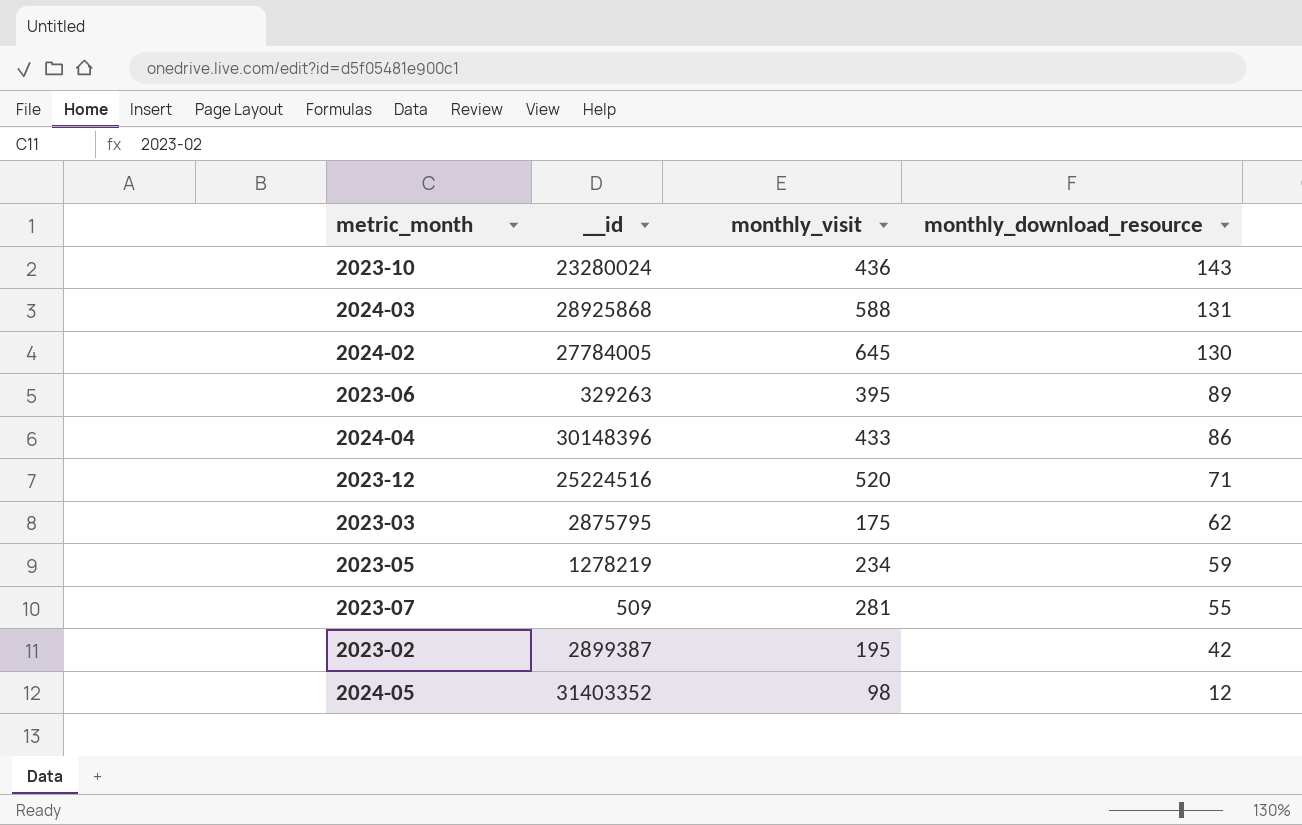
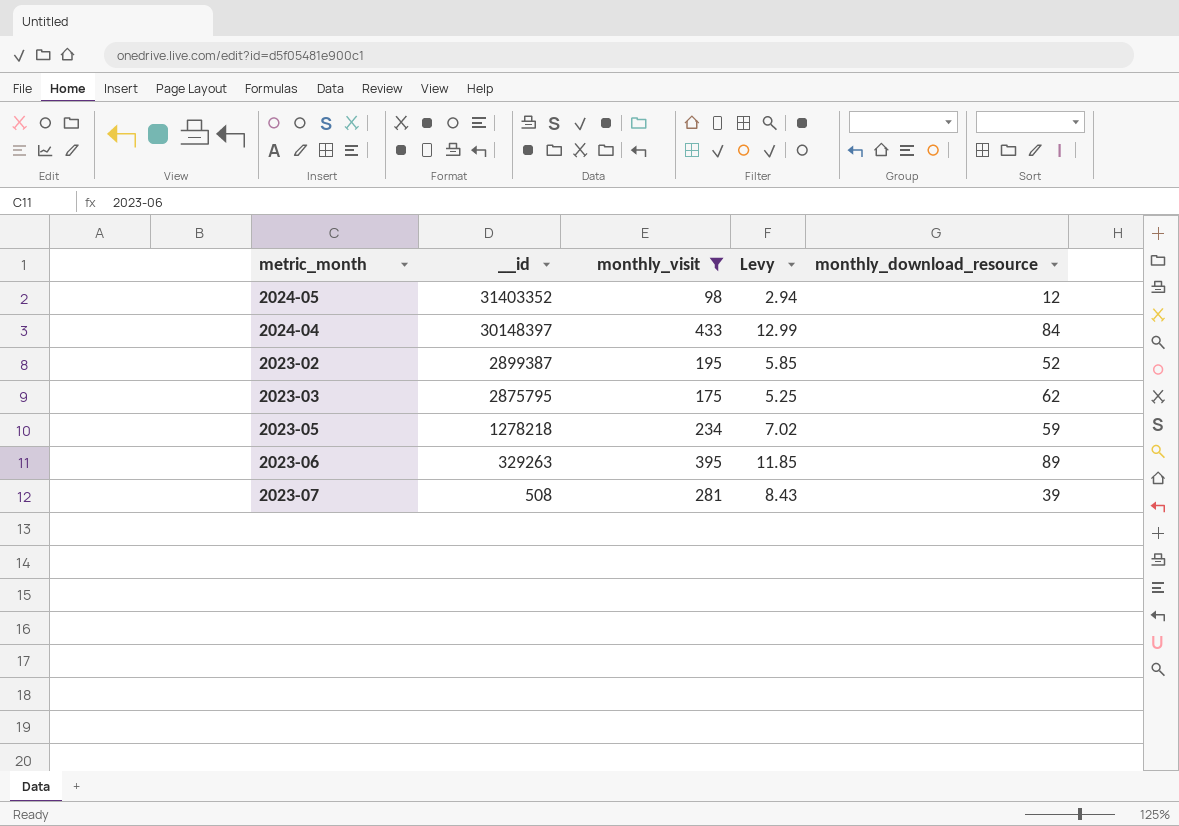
filter: none -> monthly_visit <= 433
row order: monthly_download_resource descending -> __id descending
column Levy | formula: none -> [monthly_visit] * 0.03
2024-04 | __id: 30148396 -> 30148397
2024-04 | monthly_download_resource: 86 -> 84
2023-02 | monthly_download_resource: 42 -> 52
2023-05 | __id: 1278219 -> 1278218
2023-07 | __id: 509 -> 508
2023-07 | monthly_download_resource: 55 -> 39

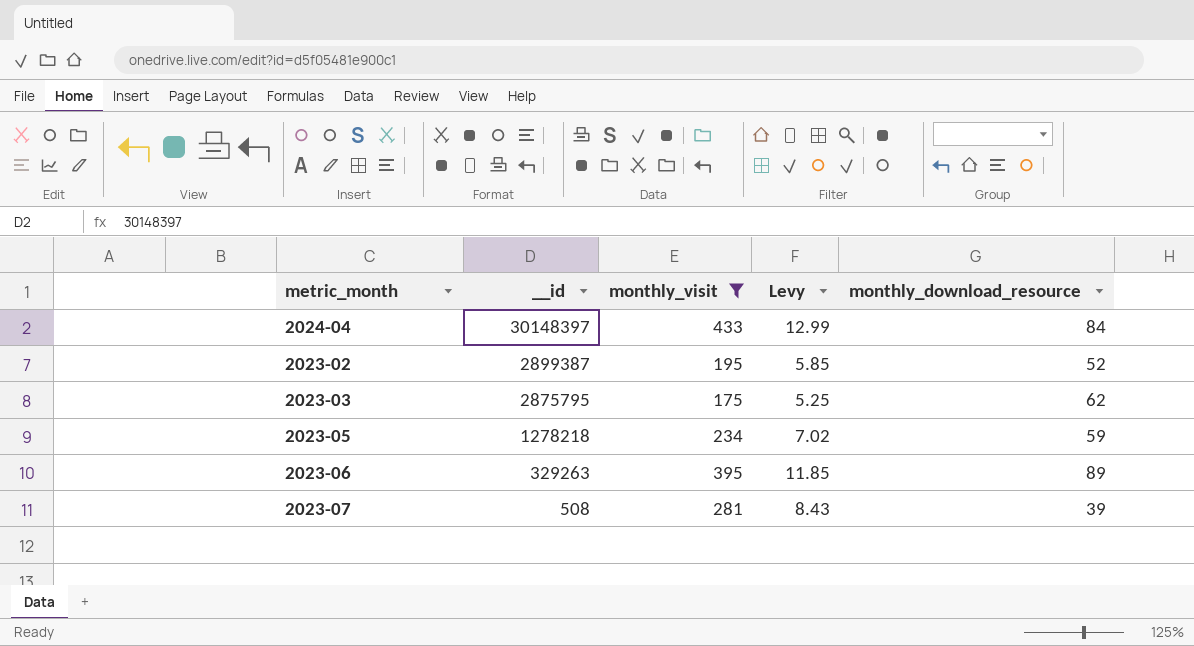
row 2024-05: 31403352 | 98 | 2.94 | 12 -> none

